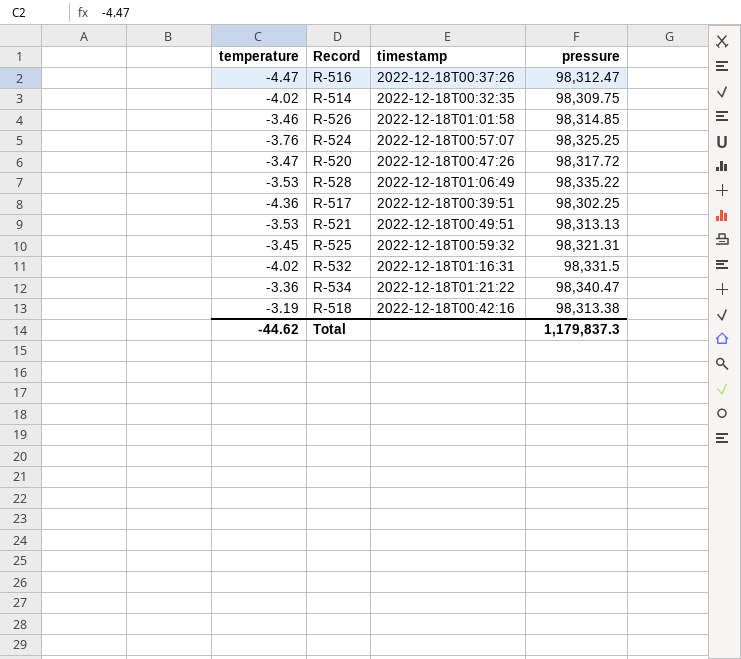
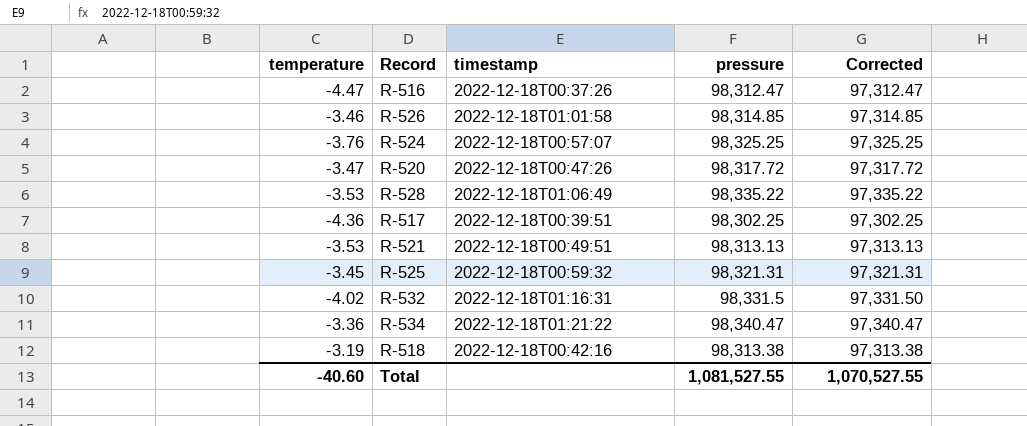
column Corrected | formula: none -> [pressure] - 1000
row R-514: -4.02 | 2022-12-18T00:32:35 | 98,309.75 -> none
Total | temperature: -44.62 -> -40.60
Total | pressure: 1,179,837.3 -> 1,081,527.55

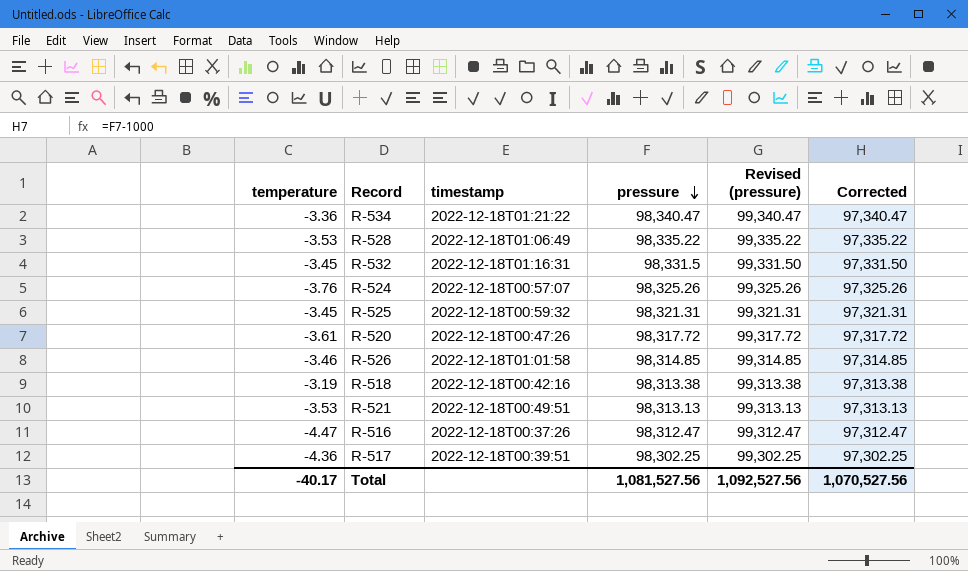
row order: none -> pressure descending
column Revised (pressure) | formula: none -> [pressure] + 1000
R-532 | temperature: -4.02 -> -3.45
R-524 | pressure: 98,325.25 -> 98,325.26
R-524 | Corrected: 97,325.25 -> 97,325.26
R-520 | temperature: -3.47 -> -3.61
Total | temperature: -40.60 -> -40.17
Total | pressure: 1,081,527.55 -> 1,081,527.56
Total | Corrected: 1,070,527.55 -> 1,070,527.56

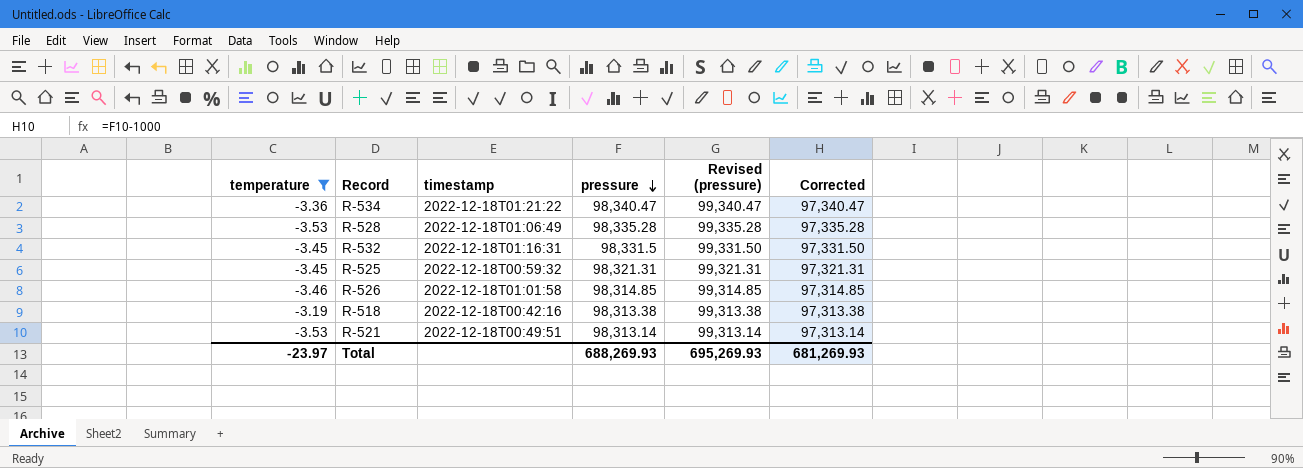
filter: none -> temperature >= -3.53
R-528 | pressure: 98,335.22 -> 98,335.28
R-528 | Revised (pressure): 99,335.22 -> 99,335.28
R-528 | Corrected: 97,335.22 -> 97,335.28
R-521 | pressure: 98,313.13 -> 98,313.14
R-521 | Revised (pressure): 99,313.13 -> 99,313.14
R-521 | Corrected: 97,313.13 -> 97,313.14
Total | temperature: -40.17 -> -23.97
Total | pressure: 1,081,527.56 -> 688,269.93
Total | Revised (pressure): 1,092,527.56 -> 695,269.93
Total | Corrected: 1,070,527.56 -> 681,269.93

